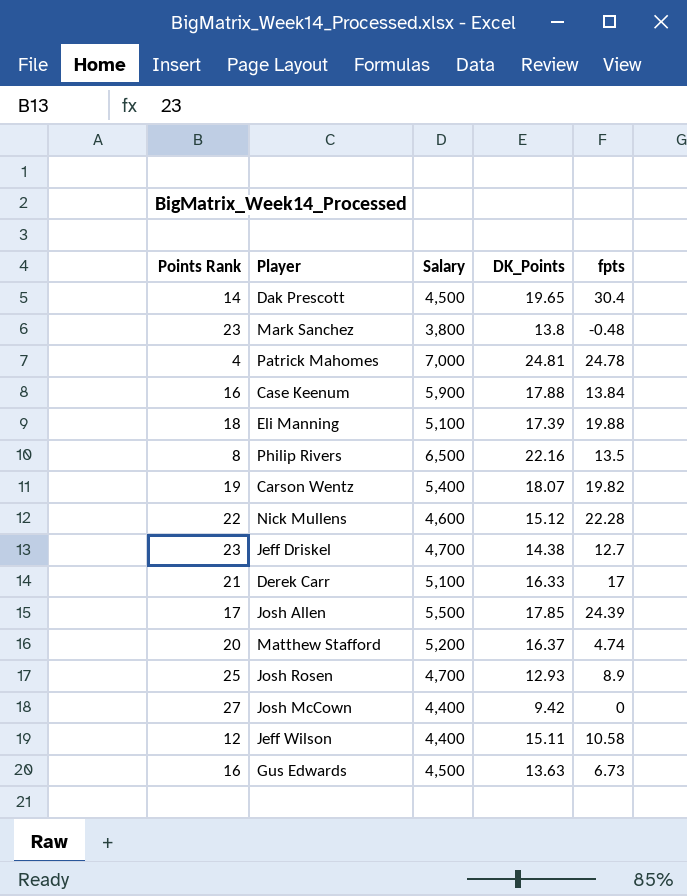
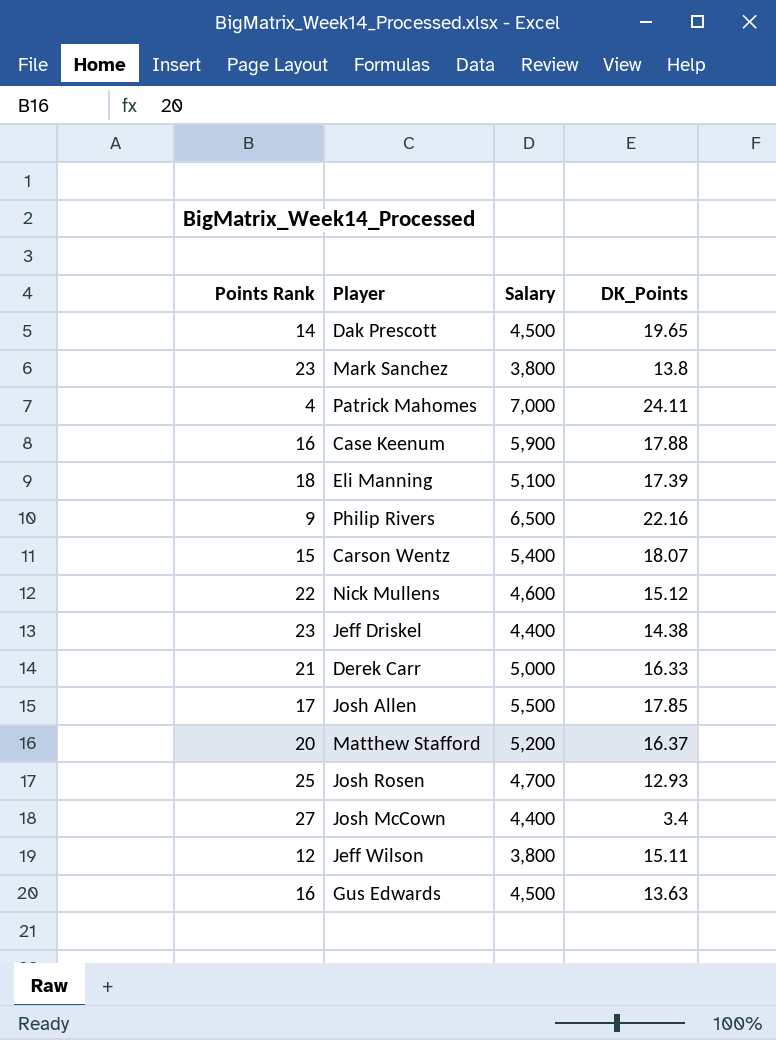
column fpts | position: 5 -> none
Patrick Mahomes | DK_Points: 24.81 -> 24.11
Philip Rivers | Points Rank: 8 -> 9
Carson Wentz | Points Rank: 19 -> 15
Jeff Driskel | Salary: 4,700 -> 4,400
Derek Carr | Salary: 5,100 -> 5,000
Josh McCown | DK_Points: 9.42 -> 3.4
Jeff Wilson | Salary: 4,400 -> 3,800

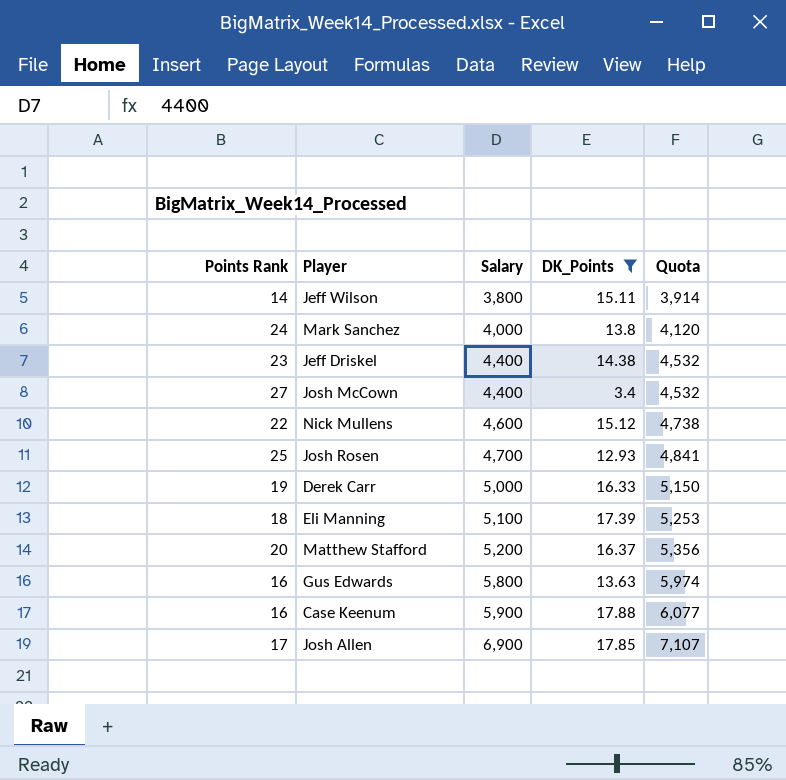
filter: none -> DK_Points <= 17.88
row order: none -> Salary ascending
column Quota | formula: none -> [Salary] * 1.03
Jeff Wilson | Points Rank: 12 -> 14
Mark Sanchez | Points Rank: 23 -> 24
Mark Sanchez | Salary: 3,800 -> 4,000
Derek Carr | Points Rank: 21 -> 19
Gus Edwards | Salary: 4,500 -> 5,800
Josh Allen | Salary: 5,500 -> 6,900

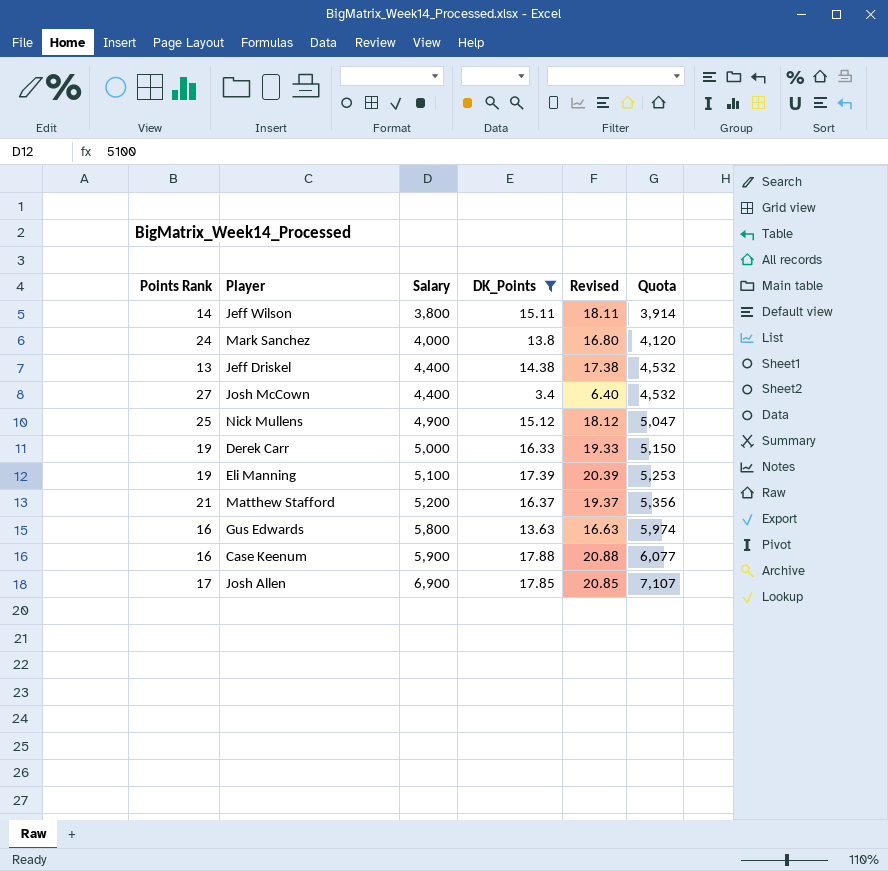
column Revised | formula: none -> [DK_Points] + 3
row Josh Rosen: 25 | 4,700 | 12.93 | 4,841 -> none
Jeff Driskel | Points Rank: 23 -> 13
Nick Mullens | Points Rank: 22 -> 25
Nick Mullens | Salary: 4,600 -> 4,900
Nick Mullens | Quota: 4,738 -> 5,047
Eli Manning | Points Rank: 18 -> 19
Matthew Stafford | Points Rank: 20 -> 21

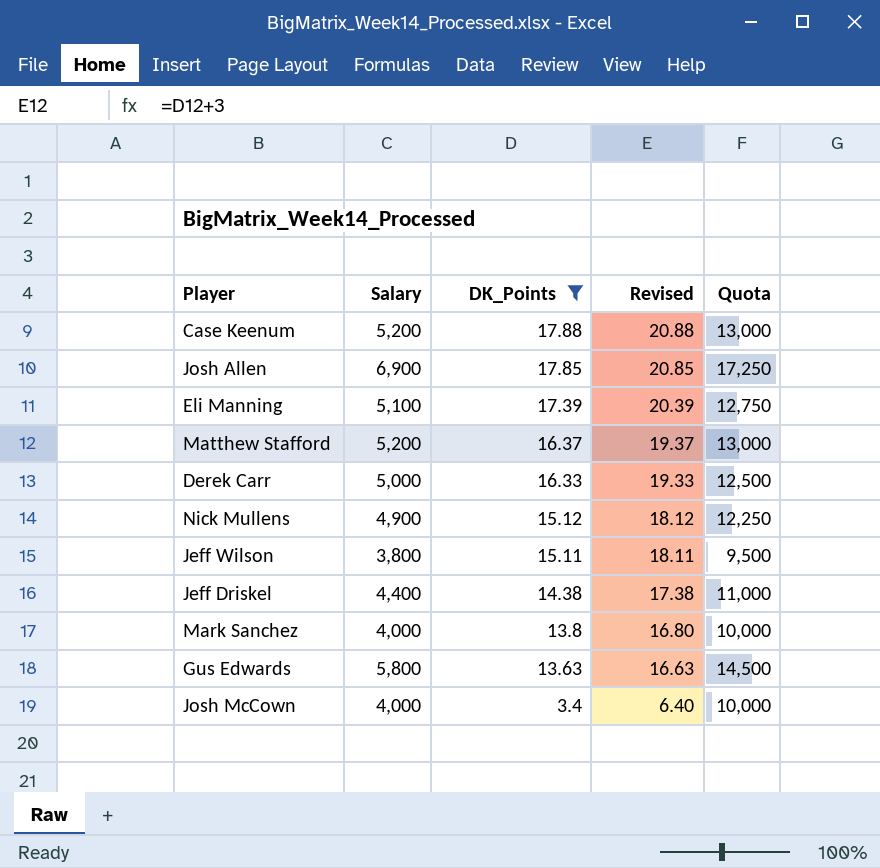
row order: Salary ascending -> DK_Points descending
column Points Rank | position: 1 -> none
column Quota | formula: [Salary] * 1.03 -> [Salary] * 2.5
Case Keenum | Salary: 5,900 -> 5,200
Josh McCown | Salary: 4,400 -> 4,000

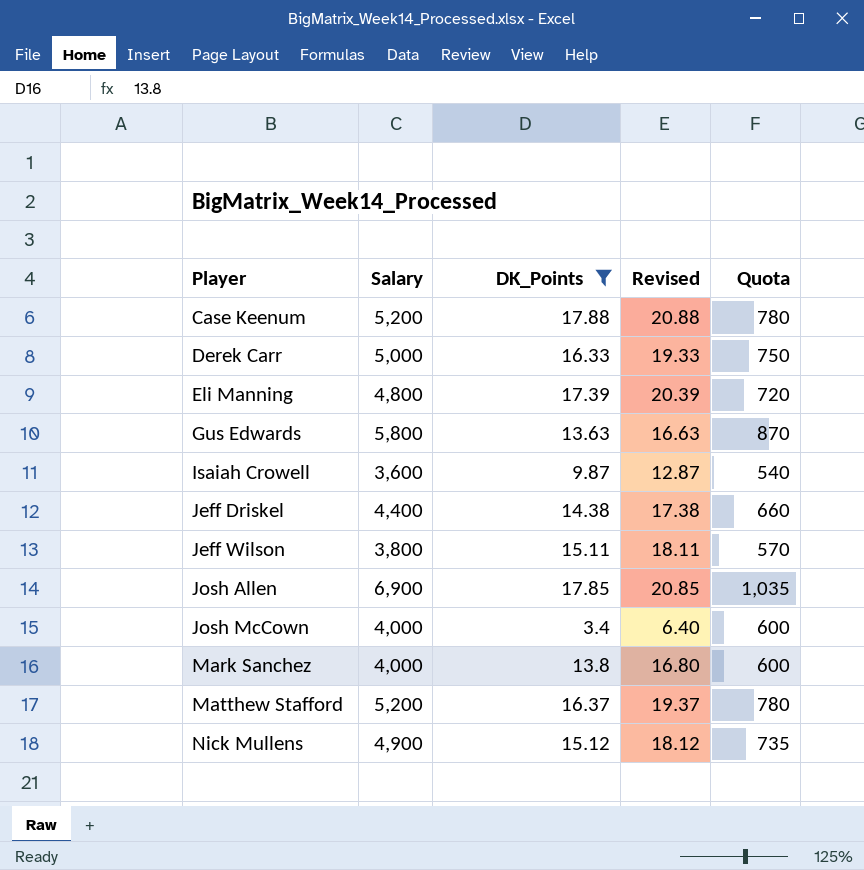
row order: DK_Points descending -> Player ascending
column Quota | formula: [Salary] * 2.5 -> [Salary] * 0.15
Eli Manning | Salary: 5,100 -> 4,800
row Isaiah Crowell: none -> 3,600 | 9.87 | 12.87 | 540

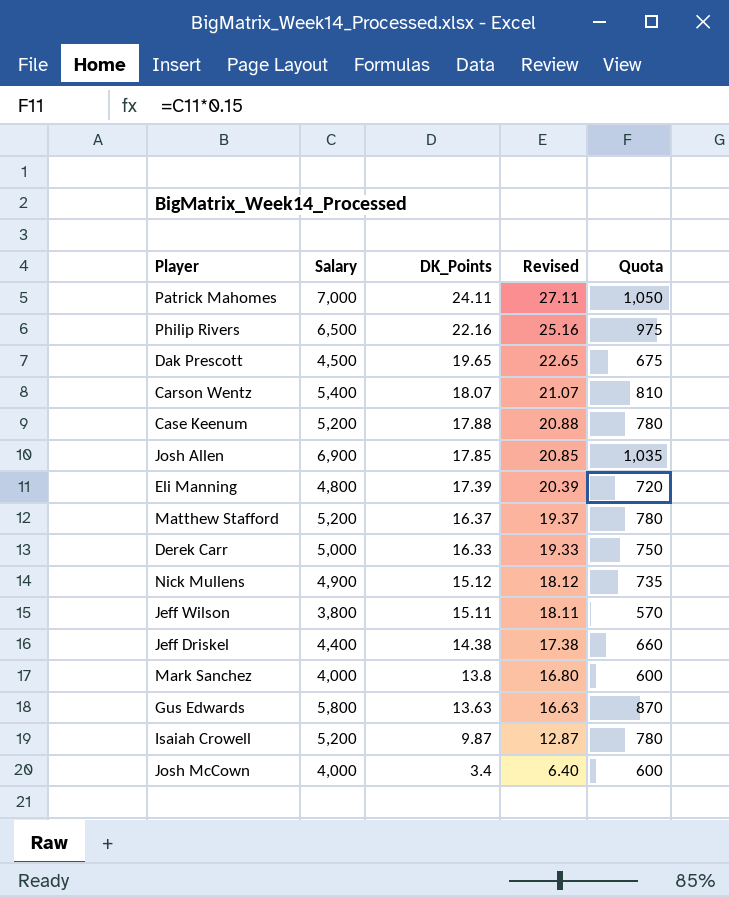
filter: DK_Points <= 17.88 -> none
row order: Player ascending -> DK_Points descending
Isaiah Crowell | Salary: 3,600 -> 5,200
Isaiah Crowell | Quota: 540 -> 780

